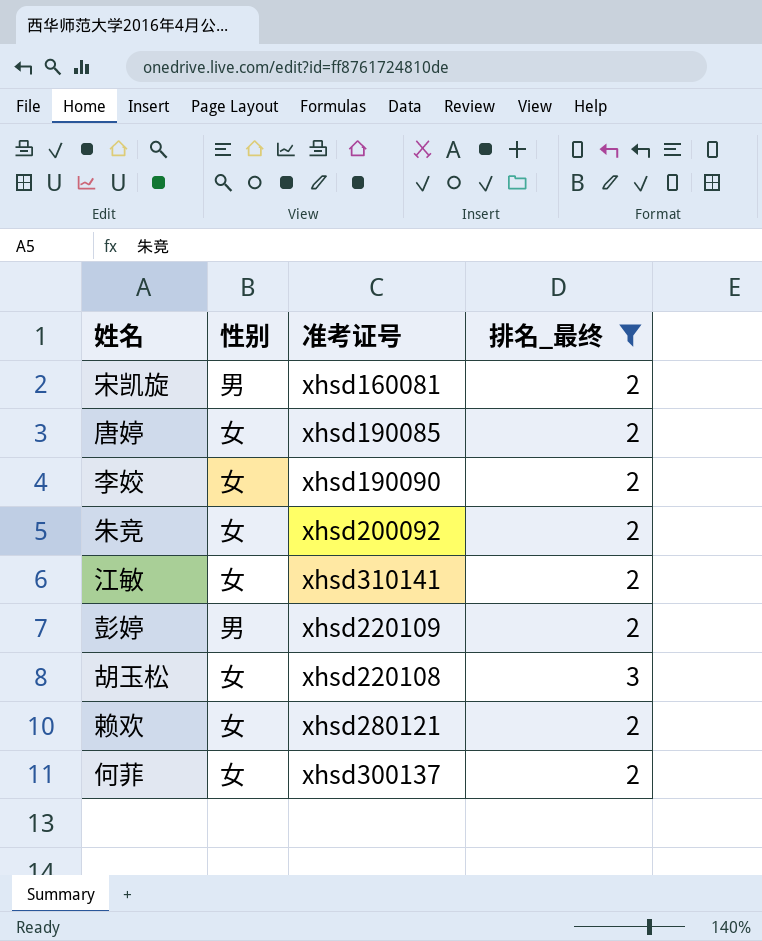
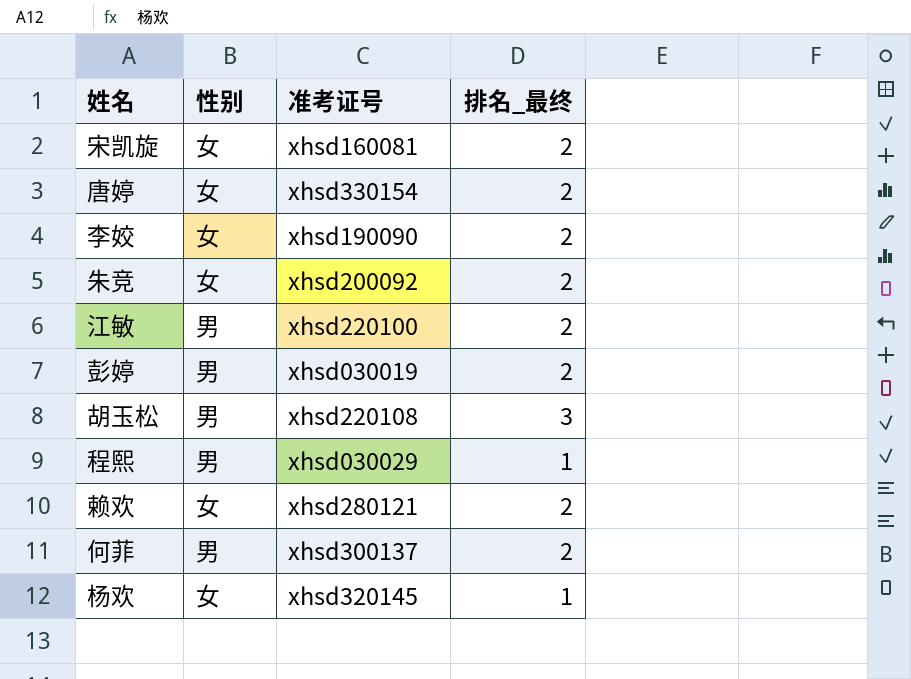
filter: 排名_最终 != 1 -> none
宋凯旋 | 性别: 男 -> 女
唐婷 | 准考证号: xhsd190085 -> xhsd330154
江敏 | 性别: 女 -> 男
江敏 | 准考证号: xhsd310141 -> xhsd220100
彭婷 | 准考证号: xhsd220109 -> xhsd030019
胡玉松 | 性别: 女 -> 男
何菲 | 性别: 女 -> 男

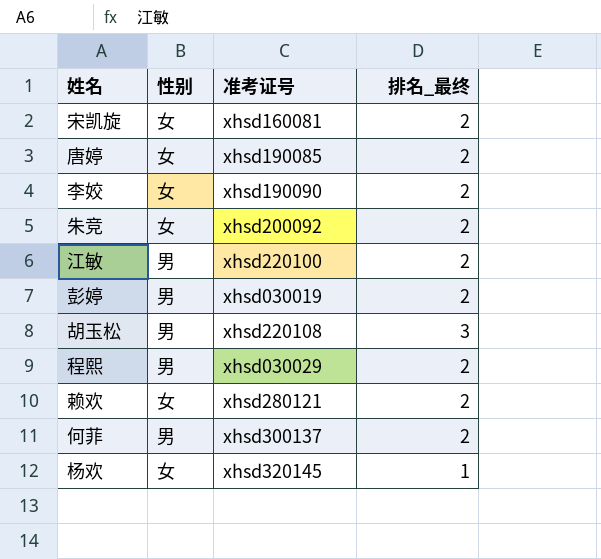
唐婷 | 准考证号: xhsd330154 -> xhsd190085
程熙 | 排名_最终: 1 -> 2

